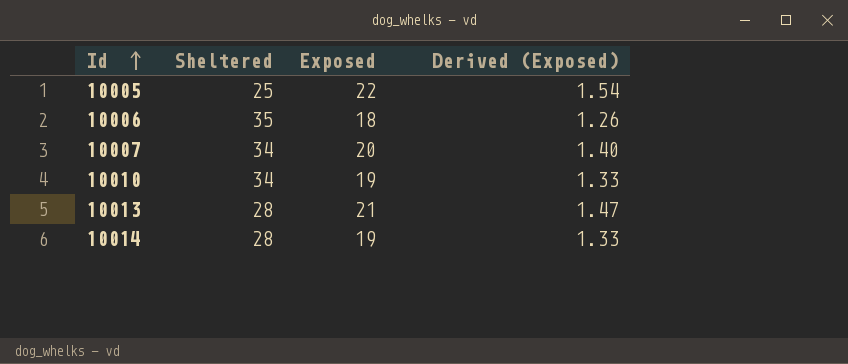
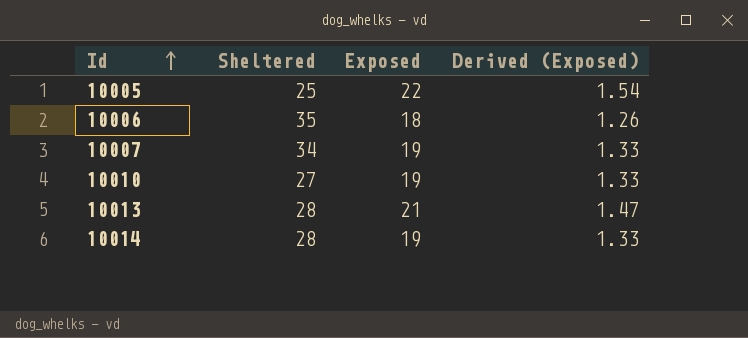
10007 | Exposed: 20 -> 19
10007 | Derived (Exposed): 1.40 -> 1.33
10010 | Sheltered: 34 -> 27

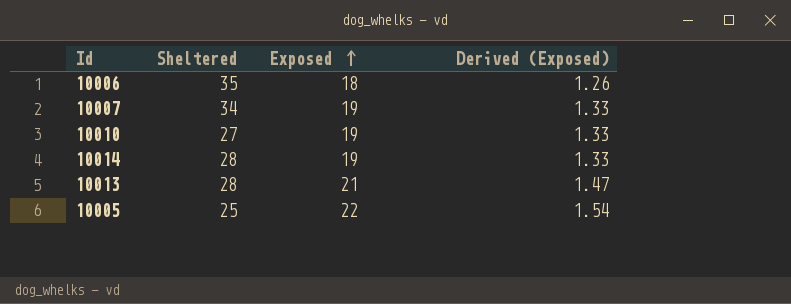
row order: Id ascending -> Exposed ascending

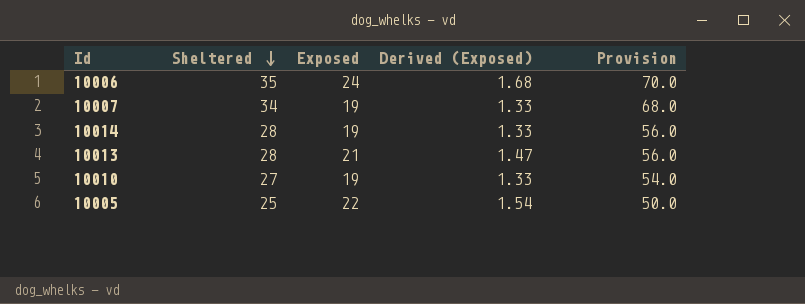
row order: Exposed ascending -> Sheltered descending
column Provision | formula: none -> [Sheltered] * 2
10006 | Exposed: 18 -> 24
10006 | Derived (Exposed): 1.26 -> 1.68

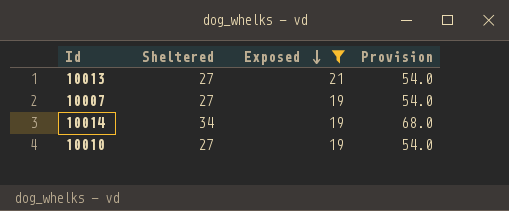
filter: none -> Exposed <= 21
row order: Sheltered descending -> Exposed descending
column Derived (Exposed) | formula: [Exposed] * 0.07 -> none
10013 | Sheltered: 28 -> 27
10013 | Provision: 56.0 -> 54.0
10007 | Sheltered: 34 -> 27
10007 | Provision: 68.0 -> 54.0
10014 | Sheltered: 28 -> 34
10014 | Provision: 56.0 -> 68.0

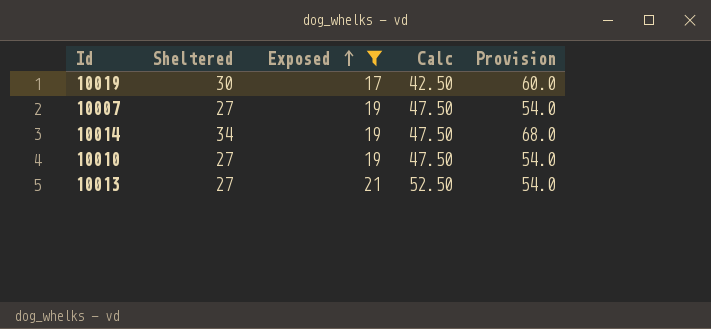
row order: Exposed descending -> Exposed ascending
column Calc | formula: none -> [Exposed] * 2.5
row 10019: none -> 30 | 17 | 42.50 | 60.0

